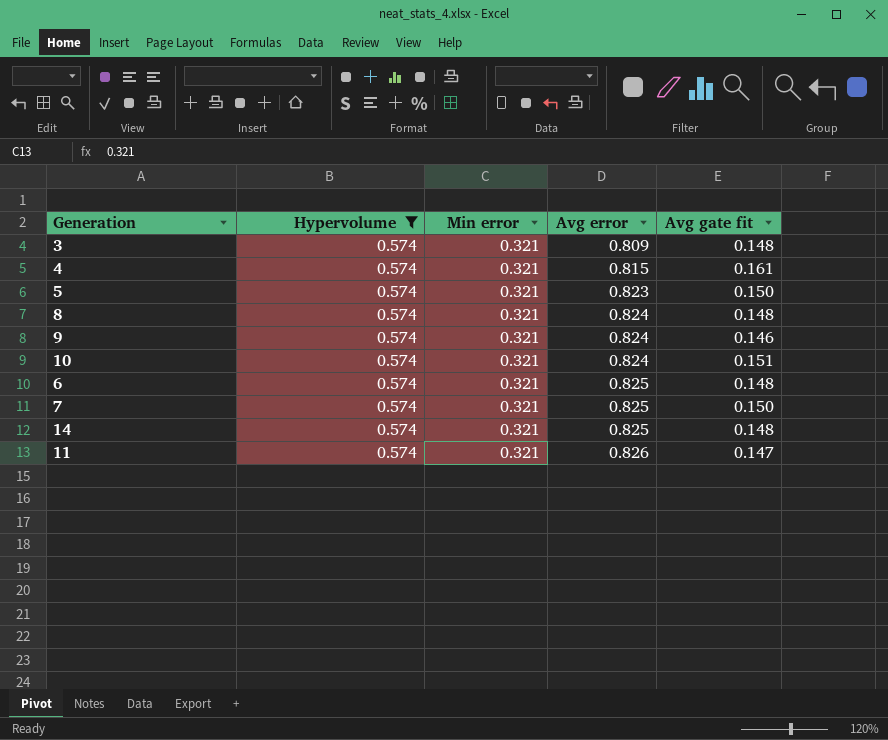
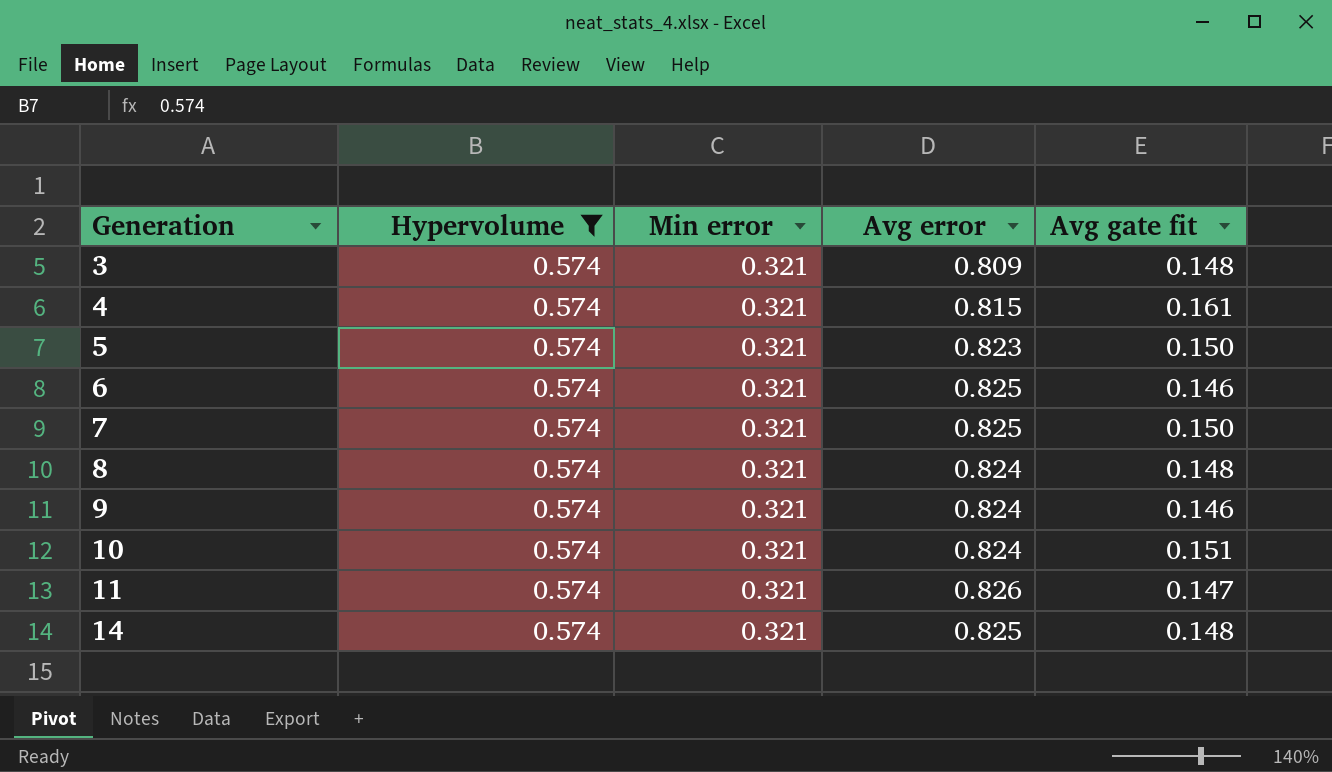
row order: Avg error ascending -> Generation ascending
6 | Avg gate fit: 0.148 -> 0.146

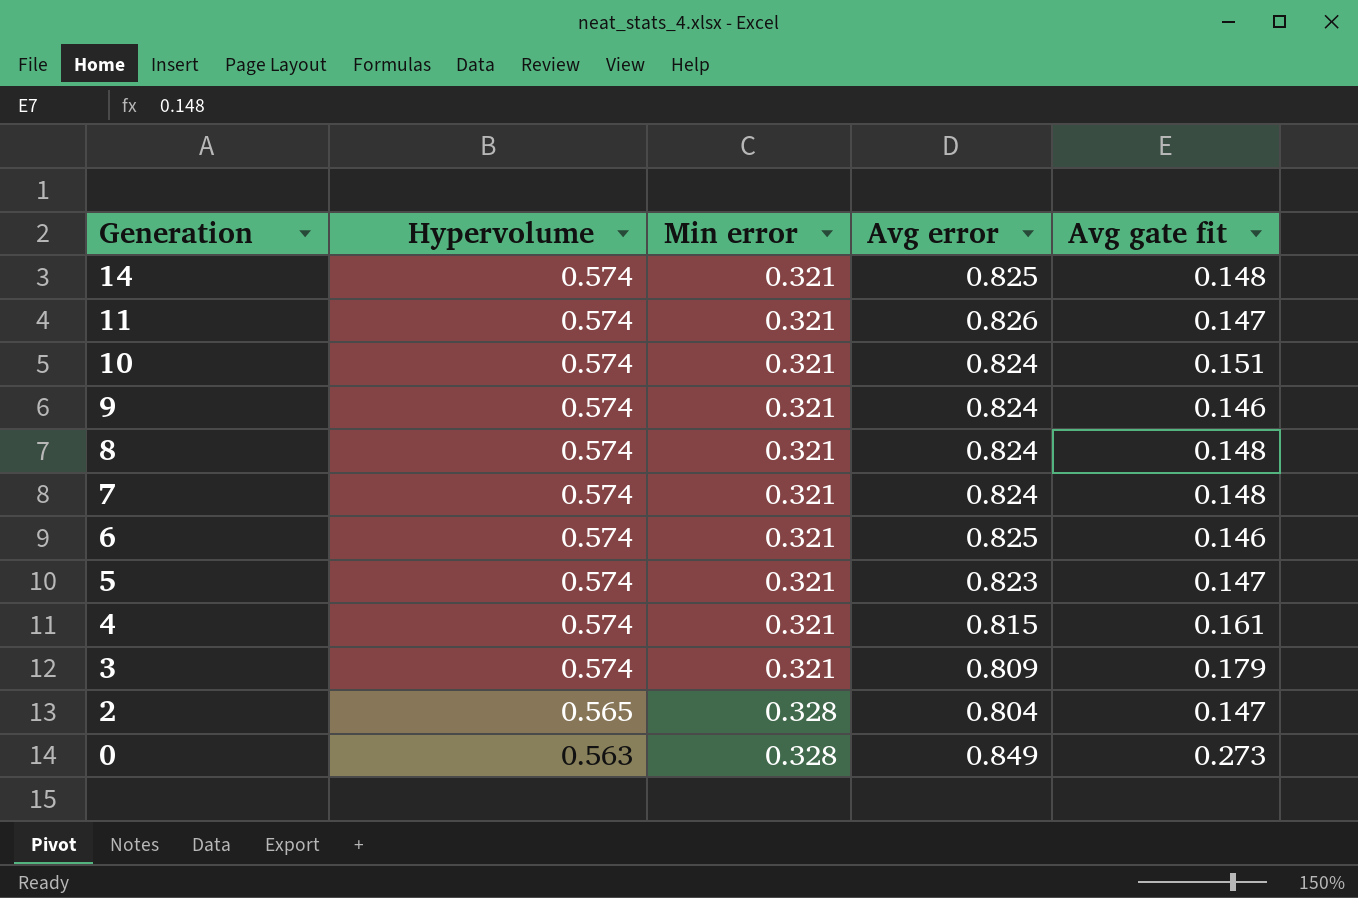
filter: Hypervolume = 0.574 -> none
row order: Generation ascending -> Generation descending
7 | Avg error: 0.825 -> 0.824
7 | Avg gate fit: 0.150 -> 0.148
5 | Avg gate fit: 0.150 -> 0.147
3 | Avg gate fit: 0.148 -> 0.179

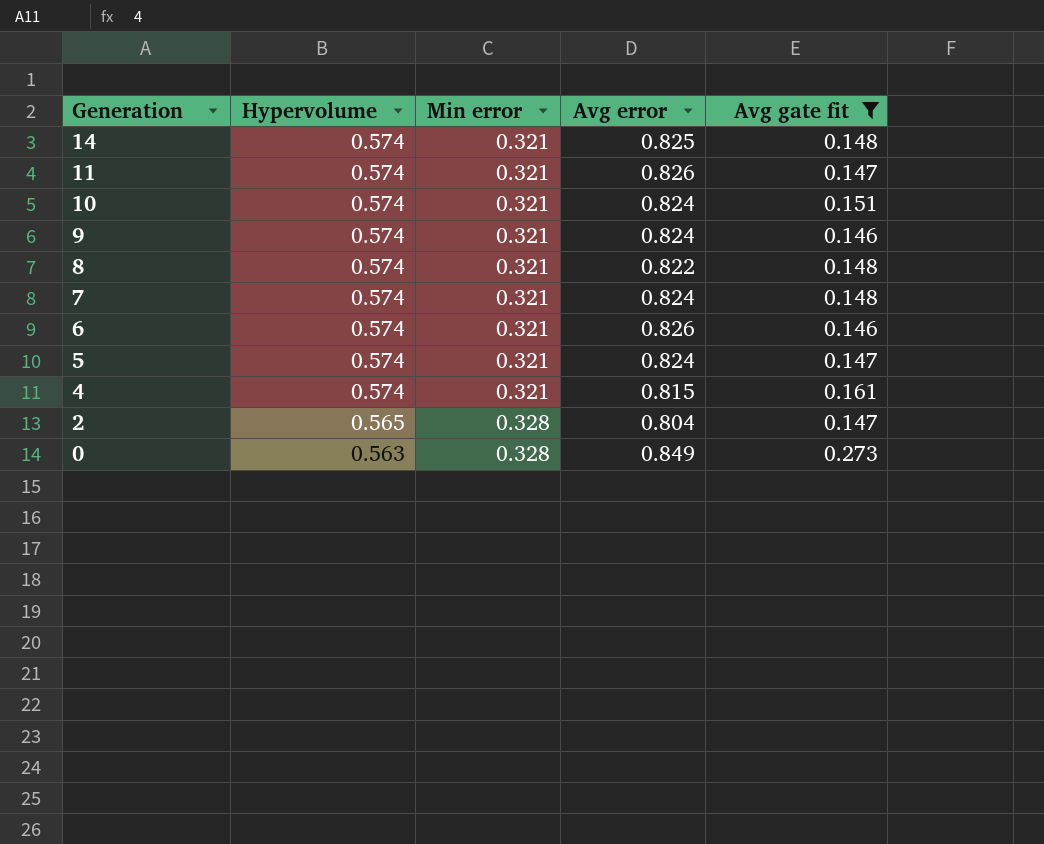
filter: none -> Avg gate fit != 0.179
8 | Avg error: 0.824 -> 0.822
6 | Avg error: 0.825 -> 0.826
5 | Avg error: 0.823 -> 0.824

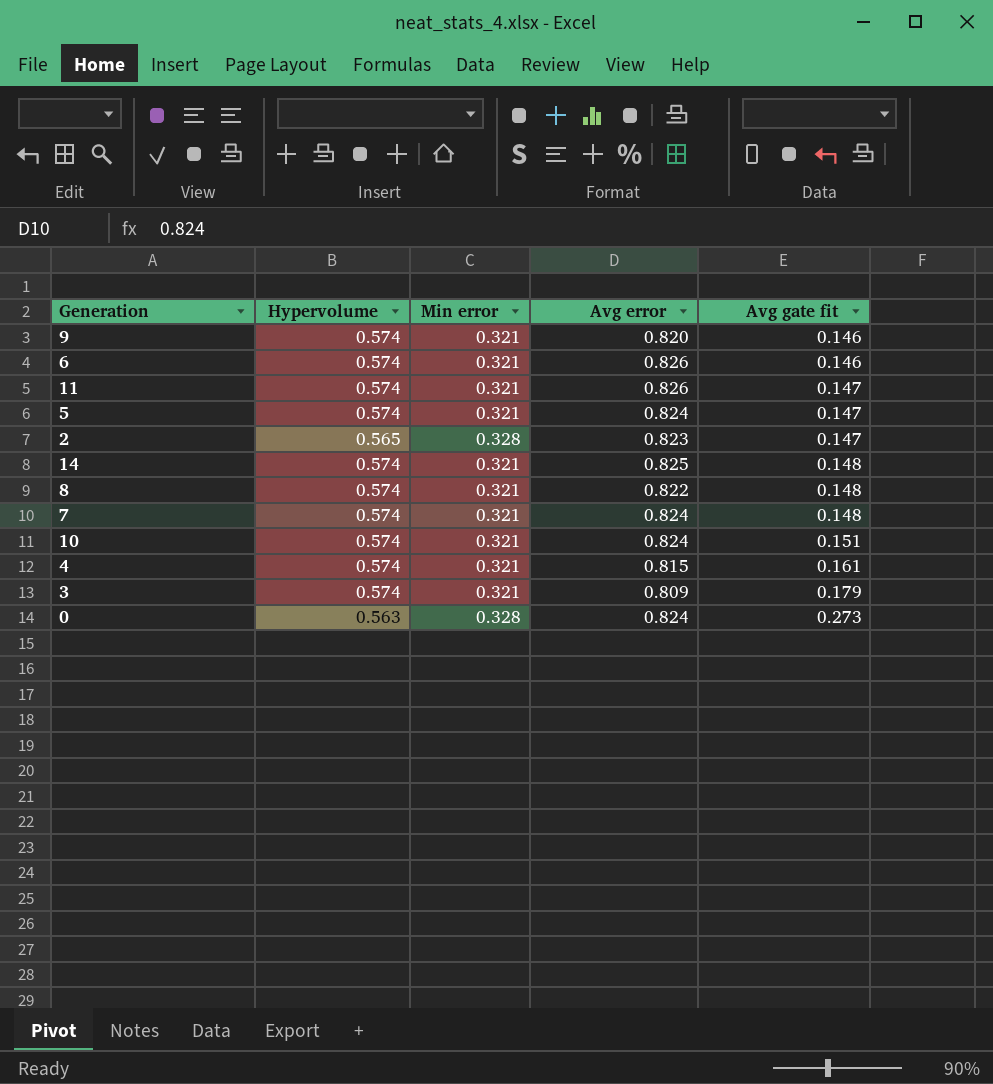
filter: Avg gate fit != 0.179 -> none
row order: Generation descending -> Avg gate fit ascending
9 | Avg error: 0.824 -> 0.820
2 | Avg error: 0.804 -> 0.823
0 | Avg error: 0.849 -> 0.824

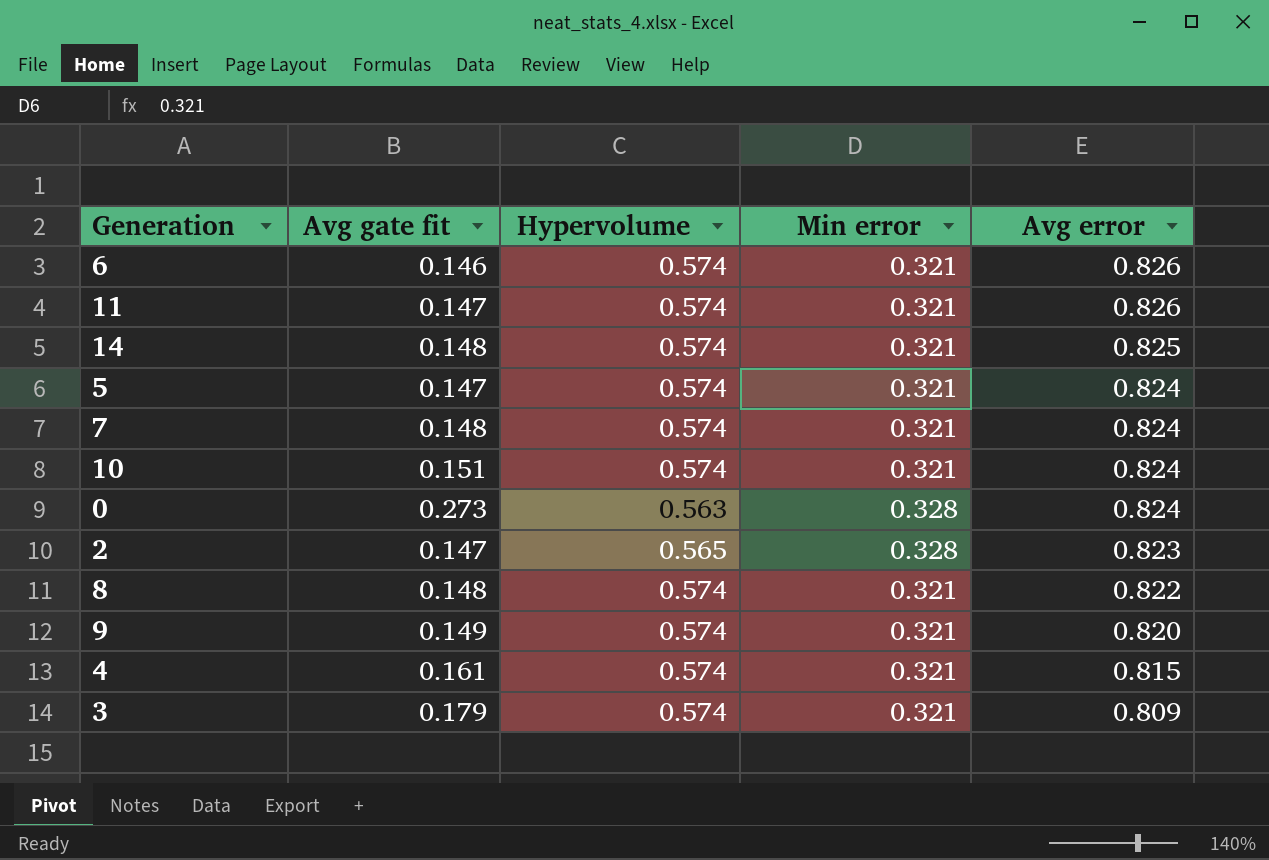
row order: Avg gate fit ascending -> Avg error descending
column Avg gate fit | position: 5 -> 2
9 | Avg gate fit: 0.146 -> 0.149

